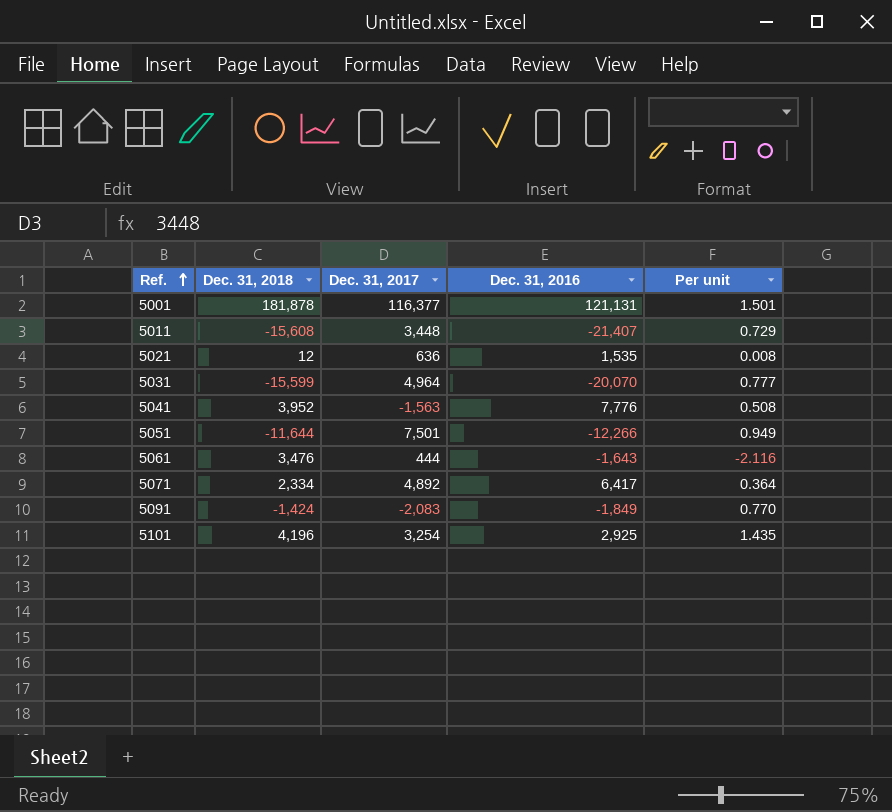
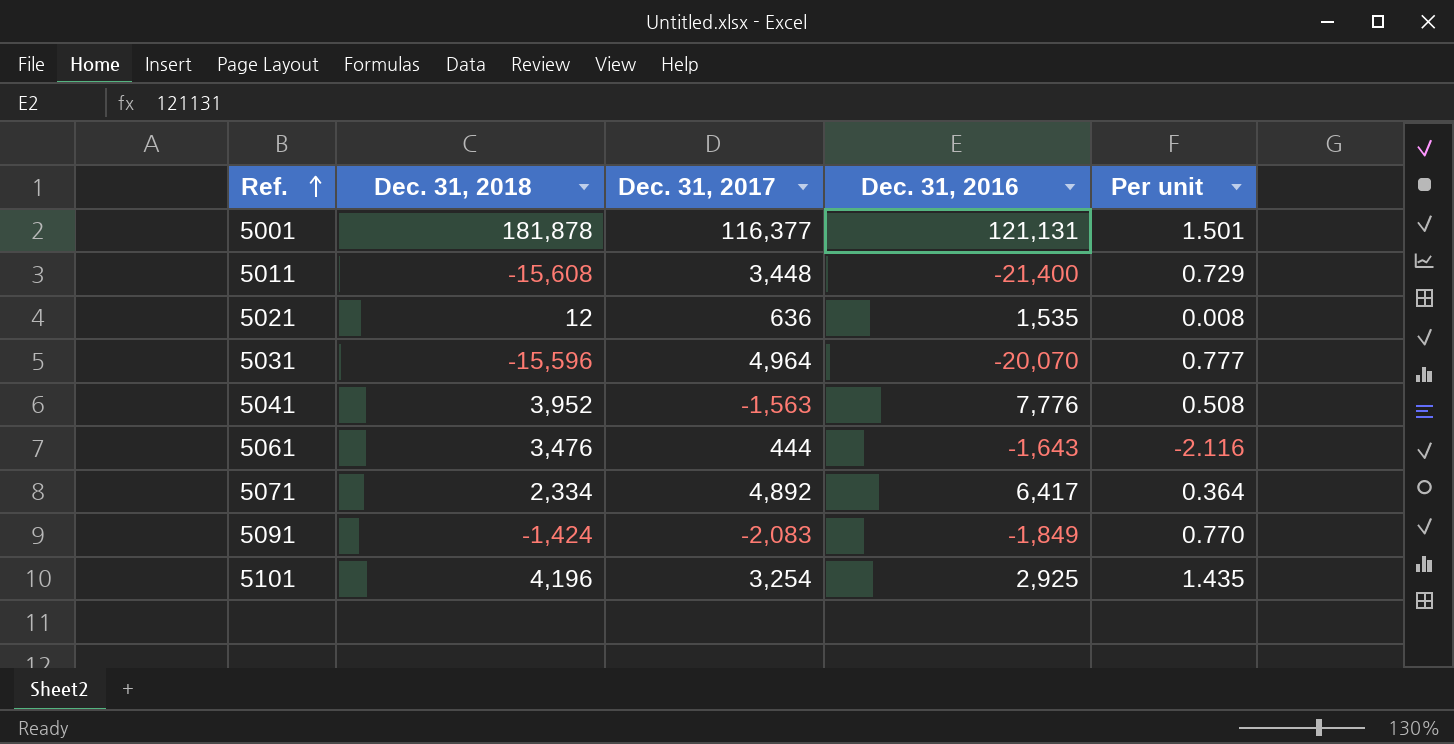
row 5051: -11,644 | 7,501 | -12,266 | 0.949 -> none
5011 | Dec. 31, 2016: -21,407 -> -21,400
5031 | Dec. 31, 2018: -15,599 -> -15,596

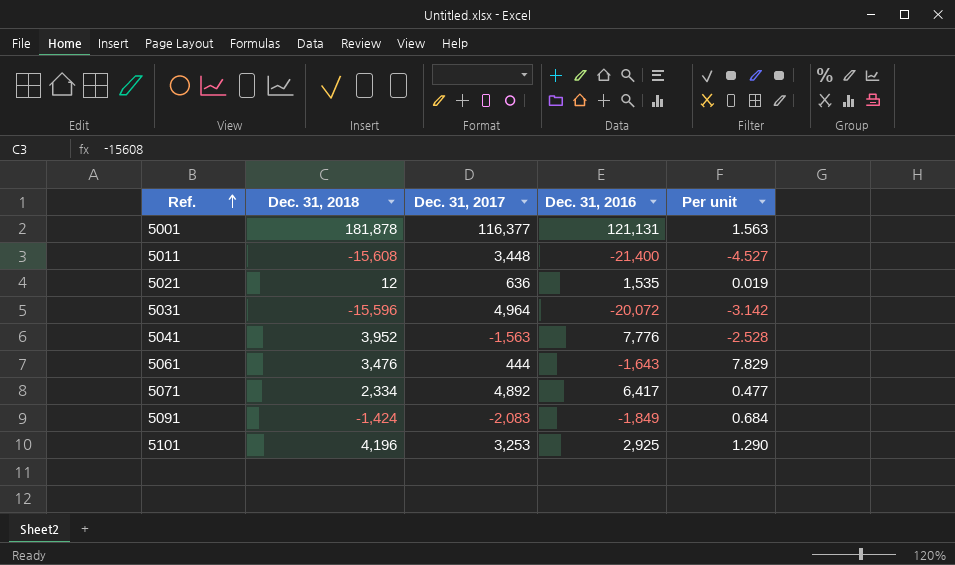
column Per unit | formula: [Dec. 31, 2018] / [Dec. 31, 2016] -> [Dec. 31, 2018] / [Dec. 31, 2017]
5031 | Dec. 31, 2016: -20,070 -> -20,072
5101 | Dec. 31, 2017: 3,254 -> 3,253

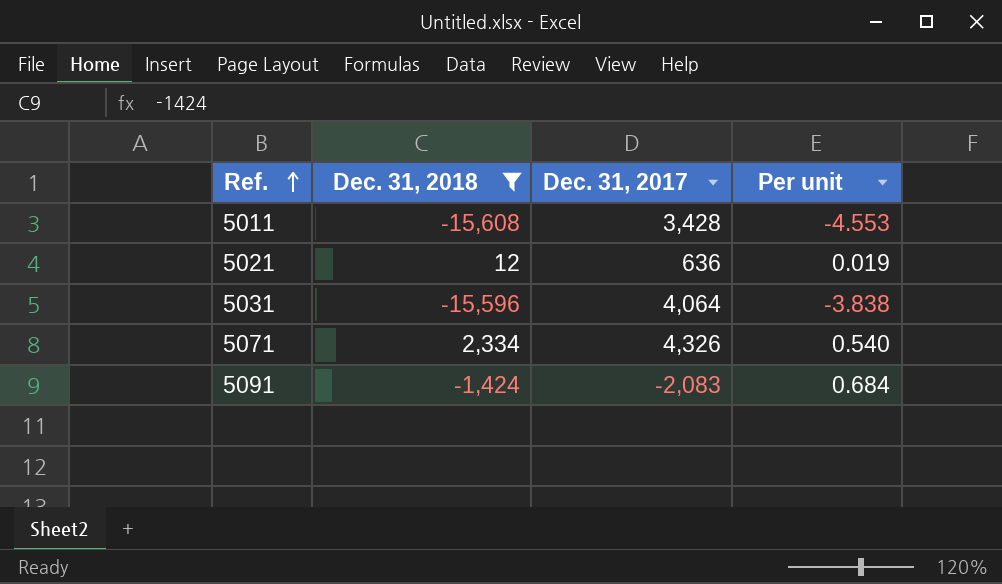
filter: none -> Dec. 31, 2018 <= 2,334
column Dec. 31, 2016 | position: 4 -> none
5011 | Dec. 31, 2017: 3,448 -> 3,428
5011 | Per unit: -4.527 -> -4.553
5031 | Dec. 31, 2017: 4,964 -> 4,064
5031 | Per unit: -3.142 -> -3.838
5071 | Dec. 31, 2017: 4,892 -> 4,326
5071 | Per unit: 0.477 -> 0.540

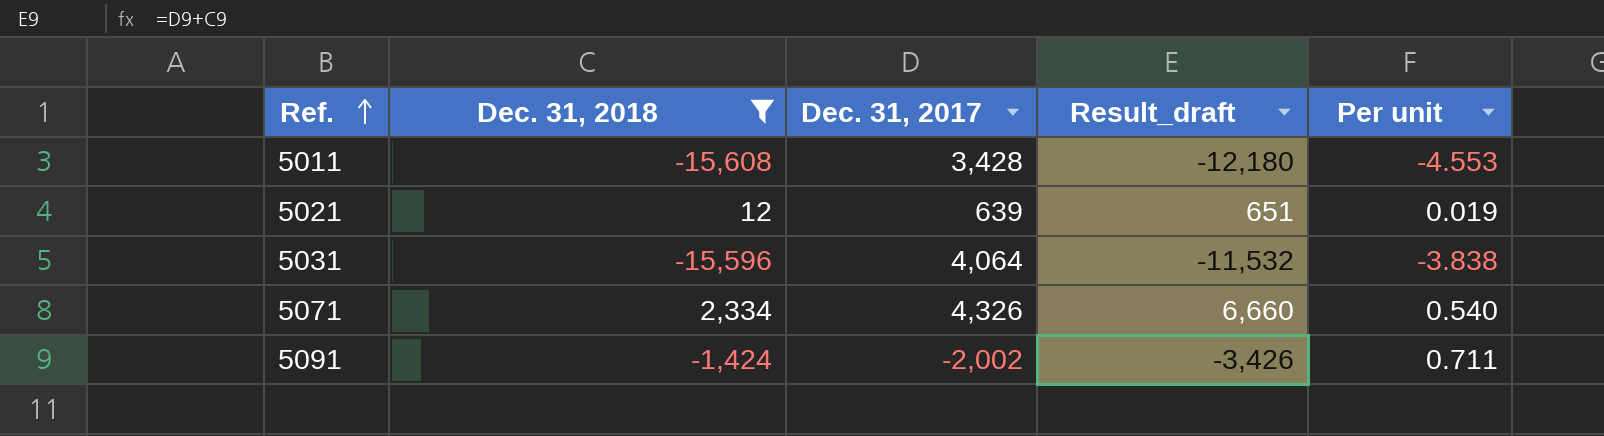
column Result_draft | formula: none -> [Dec. 31, 2018] + [Dec. 31, 2017]
5021 | Dec. 31, 2017: 636 -> 639
5091 | Dec. 31, 2017: -2,083 -> -2,002
5091 | Per unit: 0.684 -> 0.711

